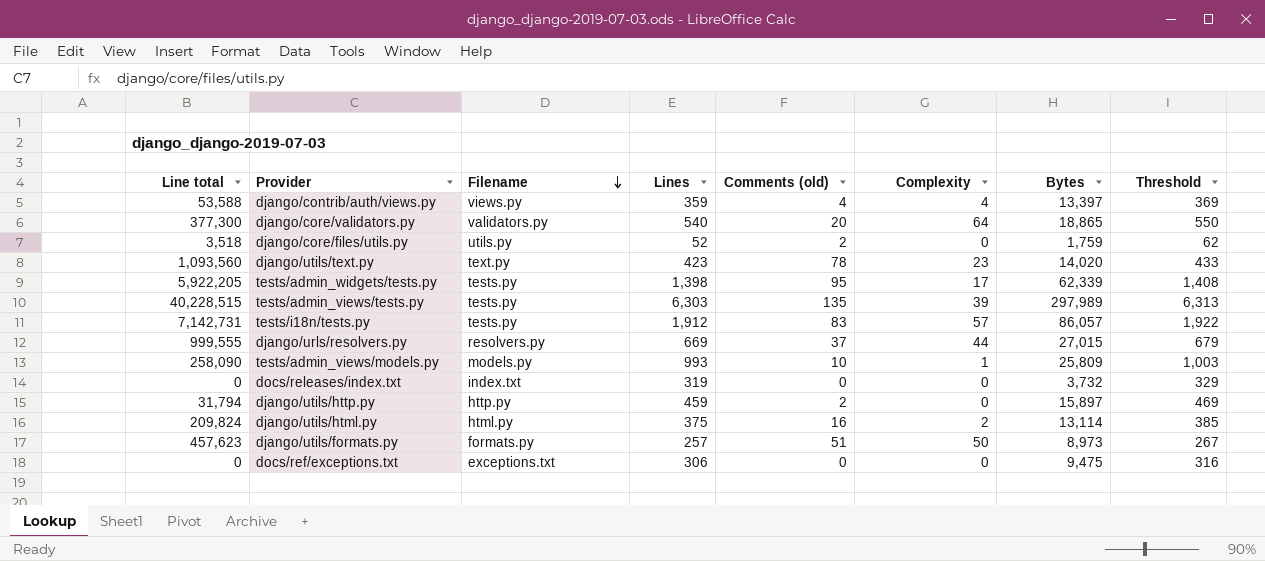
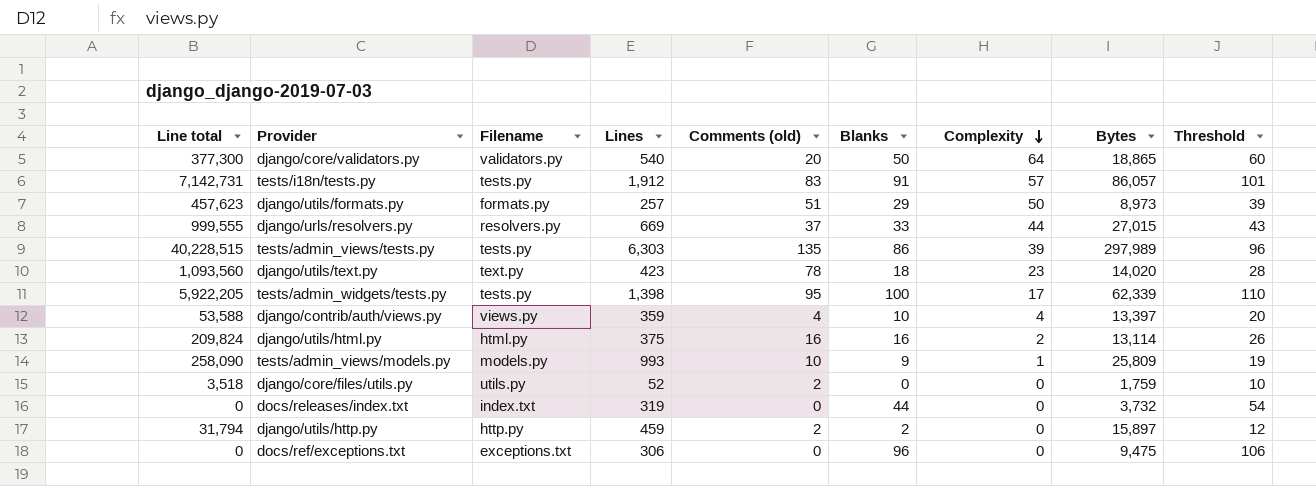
row order: Filename descending -> Complexity descending
column Blanks | position: none -> 6
column Threshold | formula: [Lines] + 10 -> [Blanks] + 10

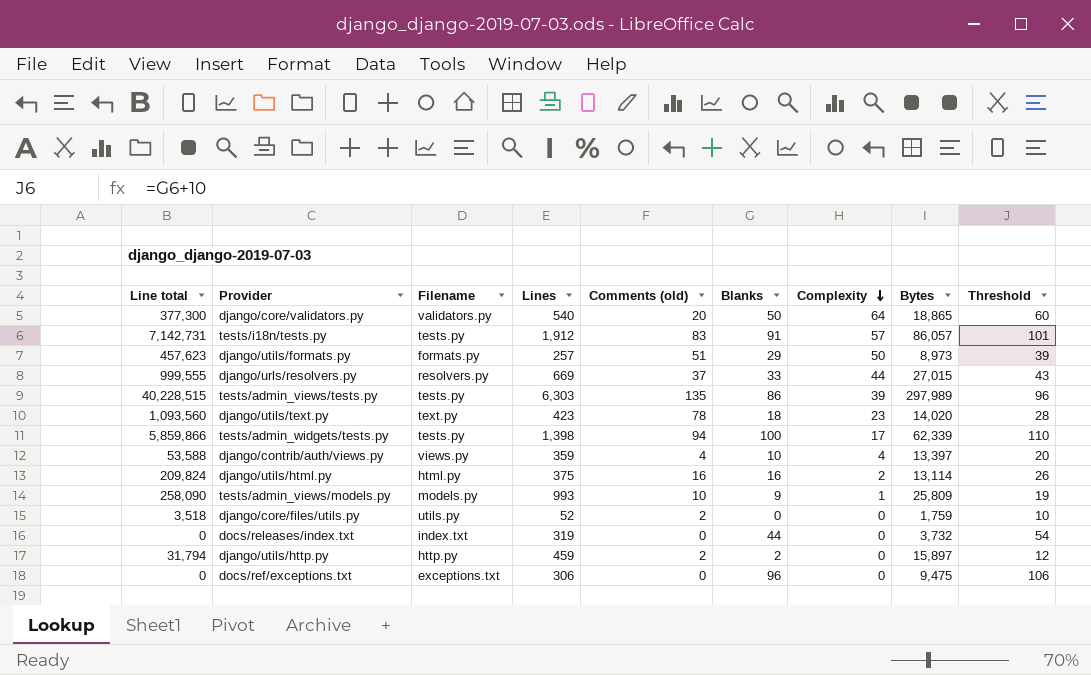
tests/admin_widgets/tests.py | Line total: 5,922,205 -> 5,859,866
tests/admin_widgets/tests.py | Comments (old): 95 -> 94

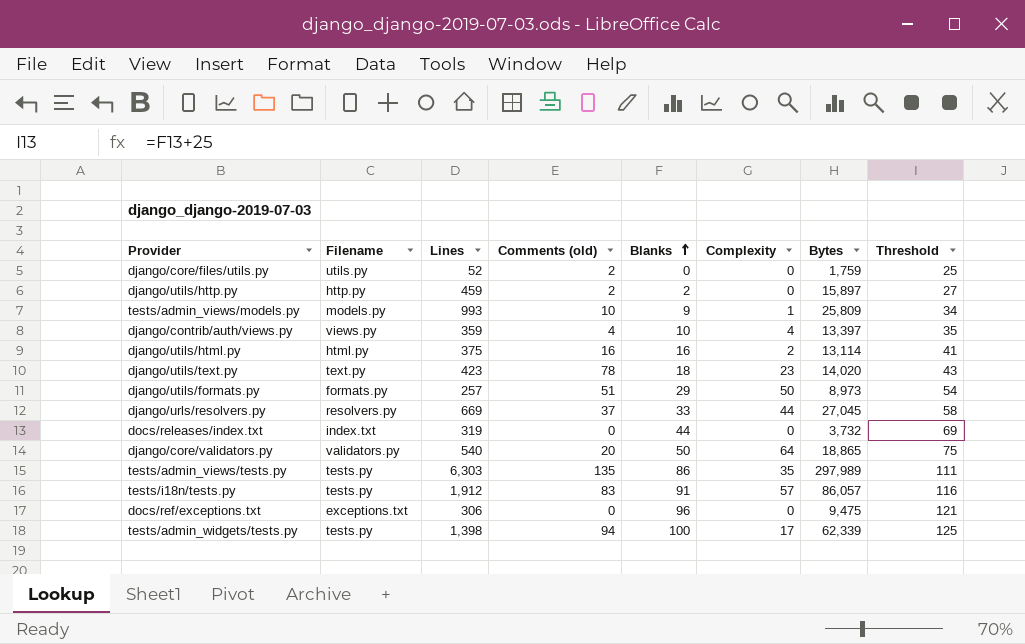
row order: Complexity descending -> Blanks ascending
column Line total | formula: [Comments (old)] * [Bytes] -> none
column Threshold | formula: [Blanks] + 10 -> [Blanks] + 25
django/urls/resolvers.py | Bytes: 27,015 -> 27,045
tests/admin_views/tests.py | Complexity: 39 -> 35

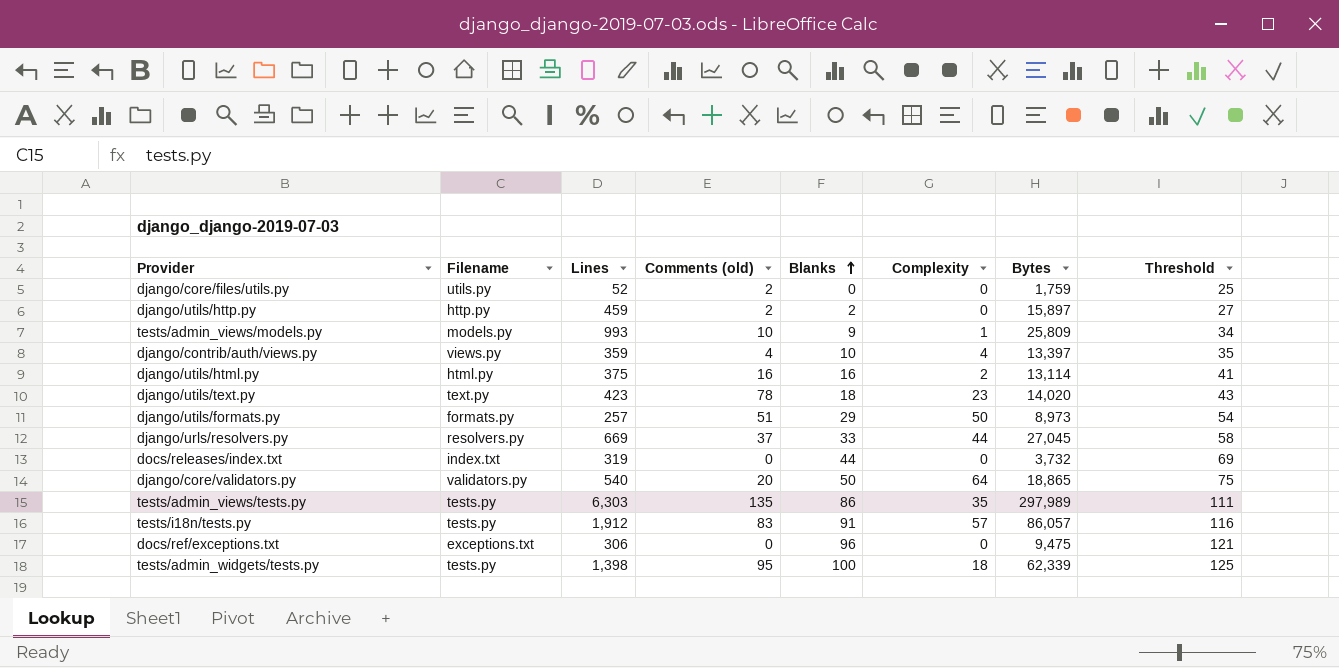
tests/admin_widgets/tests.py | Comments (old): 94 -> 95
tests/admin_widgets/tests.py | Complexity: 17 -> 18

